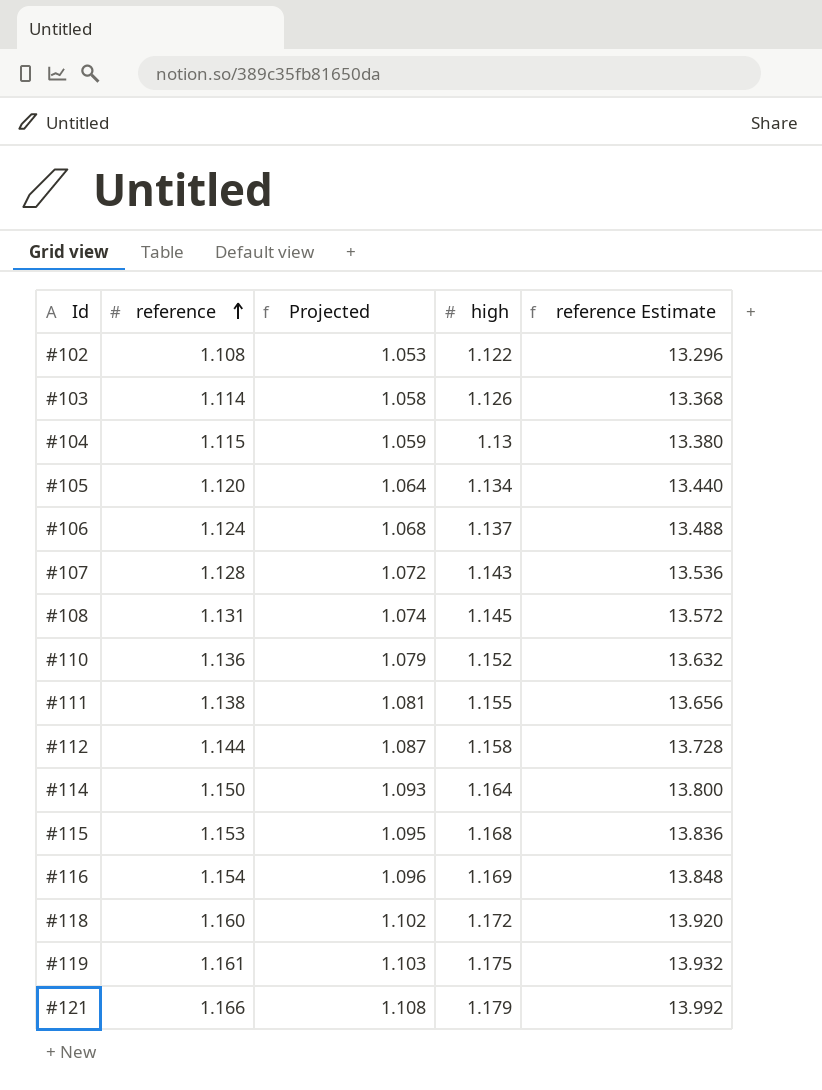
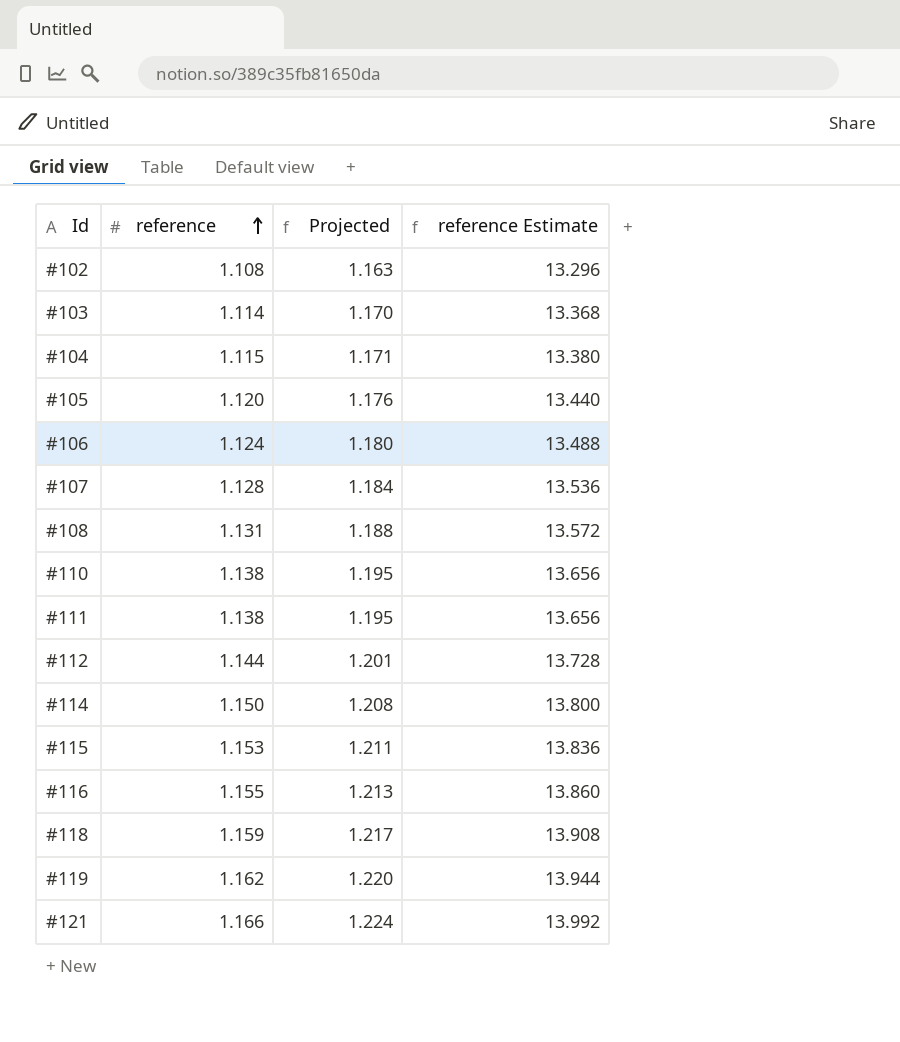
column high | position: 4 -> none
column Projected | formula: [reference] * 0.95 -> [reference] * 1.05
#110 | reference: 1.136 -> 1.138
#110 | reference Estimate: 13.632 -> 13.656
#116 | reference: 1.154 -> 1.155
#116 | reference Estimate: 13.848 -> 13.860
#118 | reference: 1.160 -> 1.159
#118 | reference Estimate: 13.920 -> 13.908
#119 | reference: 1.161 -> 1.162
#119 | reference Estimate: 13.932 -> 13.944

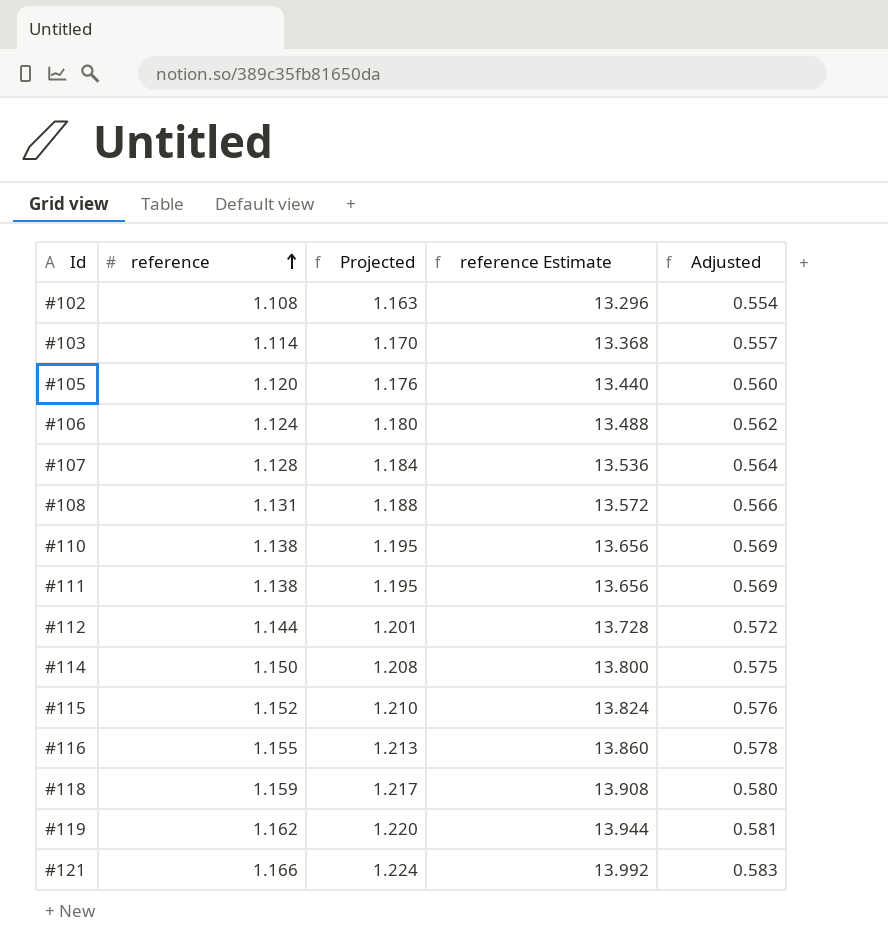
column Adjusted | formula: none -> [reference] * 0.5
row #104: 1.115 | 1.171 | 13.380 -> none
#115 | reference: 1.153 -> 1.152
#115 | Projected: 1.211 -> 1.210
#115 | reference Estimate: 13.836 -> 13.824

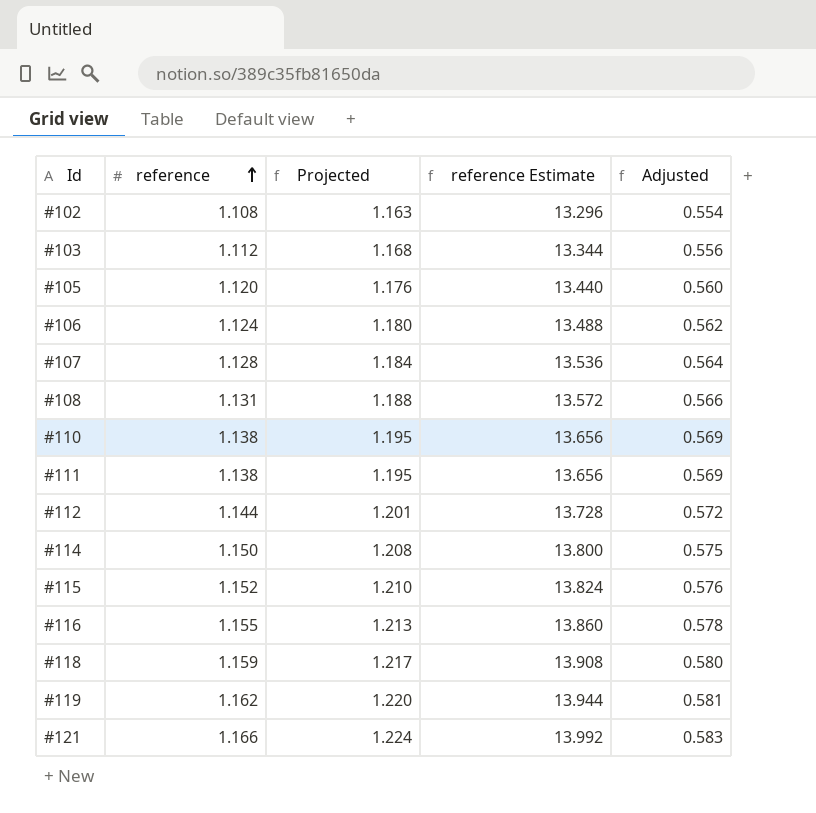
#103 | reference: 1.114 -> 1.112
#103 | Projected: 1.170 -> 1.168
#103 | reference Estimate: 13.368 -> 13.344
#103 | Adjusted: 0.557 -> 0.556

